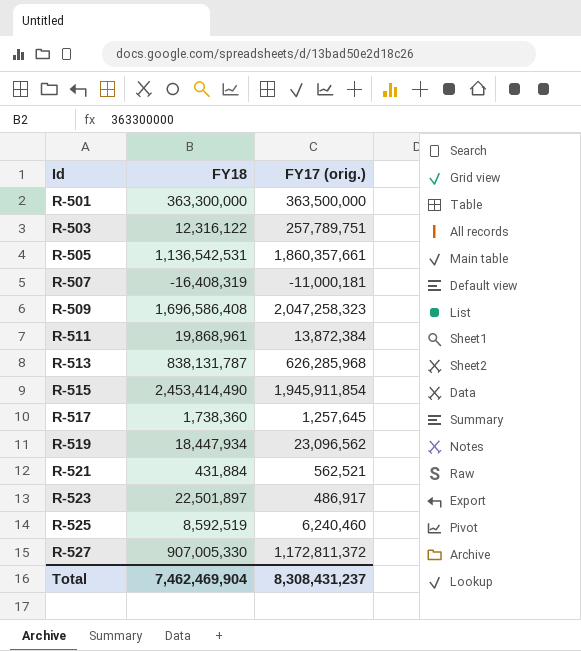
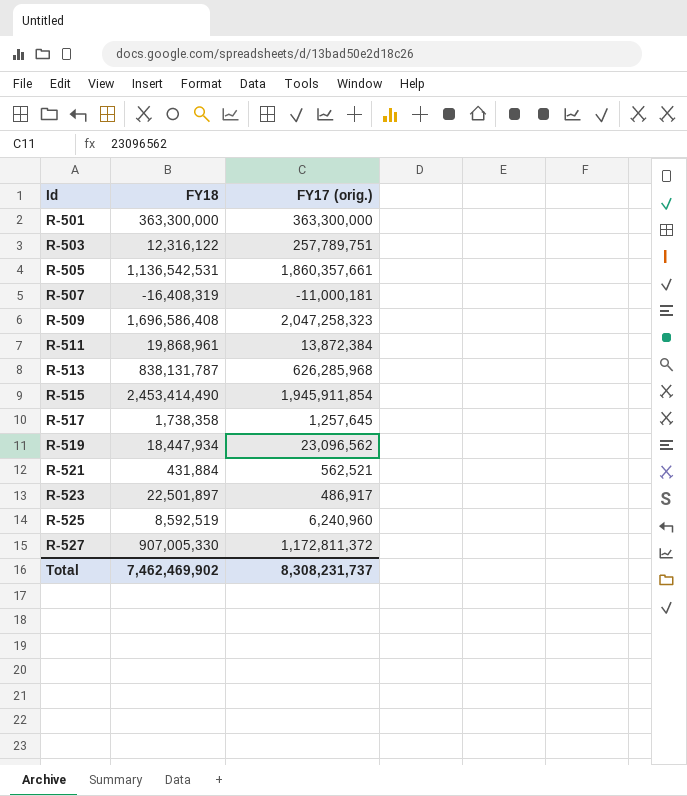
R-501 | FY17 (orig.): 363,500,000 -> 363,300,000
R-517 | FY18: 1,738,360 -> 1,738,358
R-525 | FY17 (orig.): 6,240,460 -> 6,240,960
Total | FY18: 7,462,469,904 -> 7,462,469,902
Total | FY17 (orig.): 8,308,431,237 -> 8,308,231,737

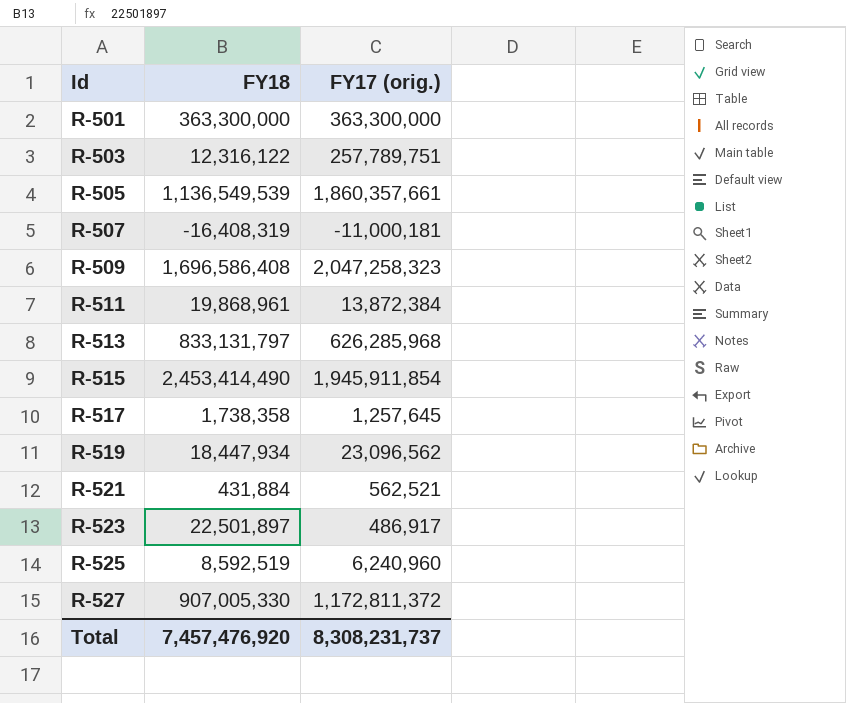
R-505 | FY18: 1,136,542,531 -> 1,136,549,539
R-513 | FY18: 838,131,787 -> 833,131,797
Total | FY18: 7,462,469,902 -> 7,457,476,920

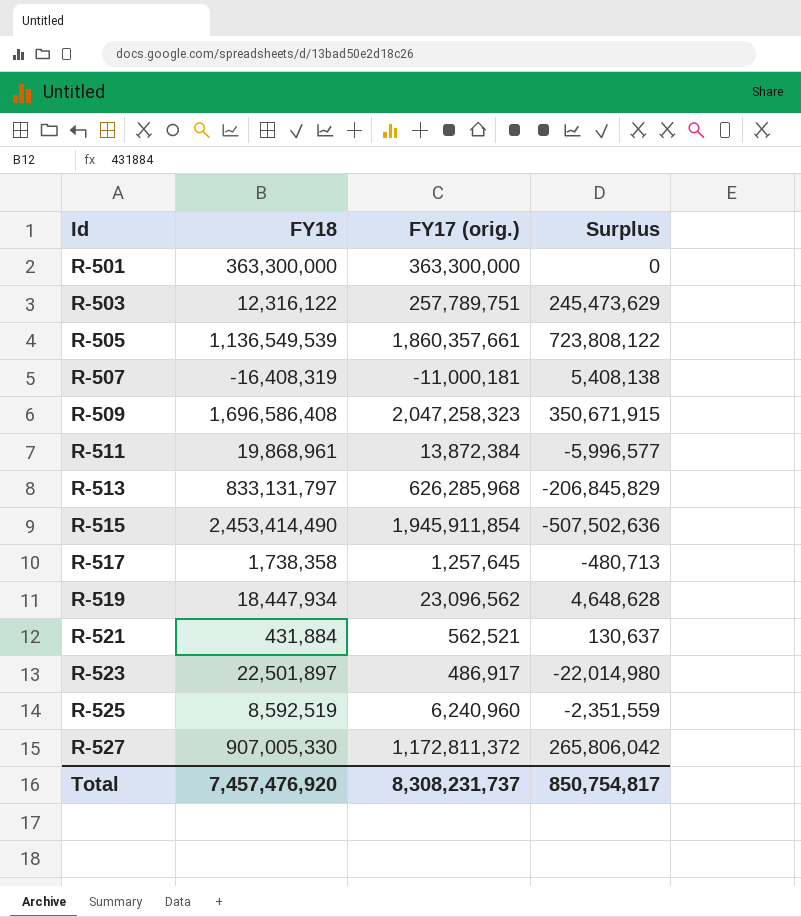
column Surplus | formula: none -> [FY17 (orig.)] - [FY18]

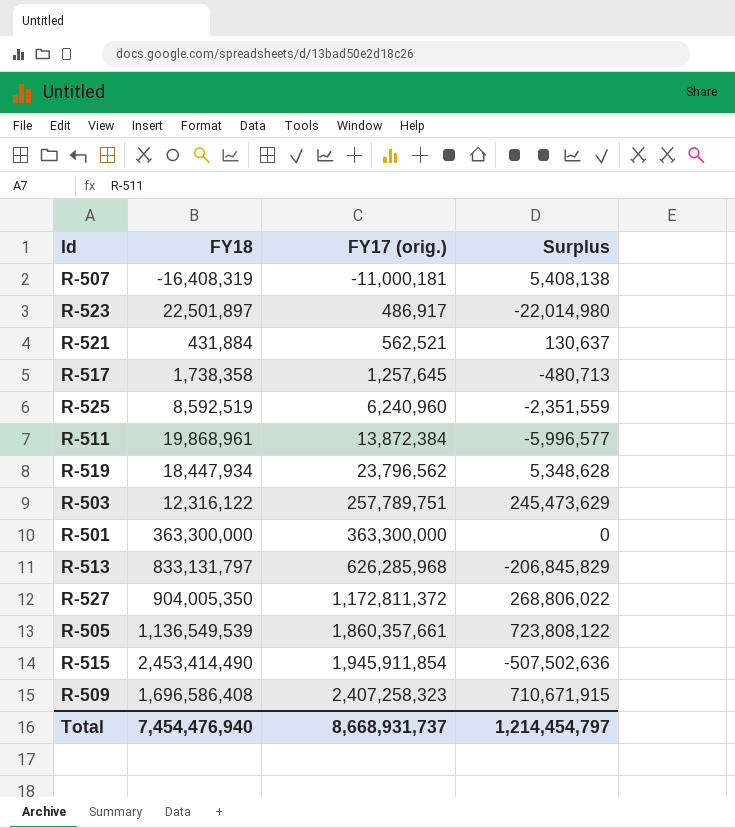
row order: Id ascending -> FY17 (orig.) ascending
R-519 | FY17 (orig.): 23,096,562 -> 23,796,562
R-519 | Surplus: 4,648,628 -> 5,348,628
R-527 | FY18: 907,005,330 -> 904,005,350
R-527 | Surplus: 265,806,042 -> 268,806,022
R-509 | FY17 (orig.): 2,047,258,323 -> 2,407,258,323
R-509 | Surplus: 350,671,915 -> 710,671,915
Total | FY18: 7,457,476,920 -> 7,454,476,940
Total | FY17 (orig.): 8,308,231,737 -> 8,668,931,737
Total | Surplus: 850,754,817 -> 1,214,454,797

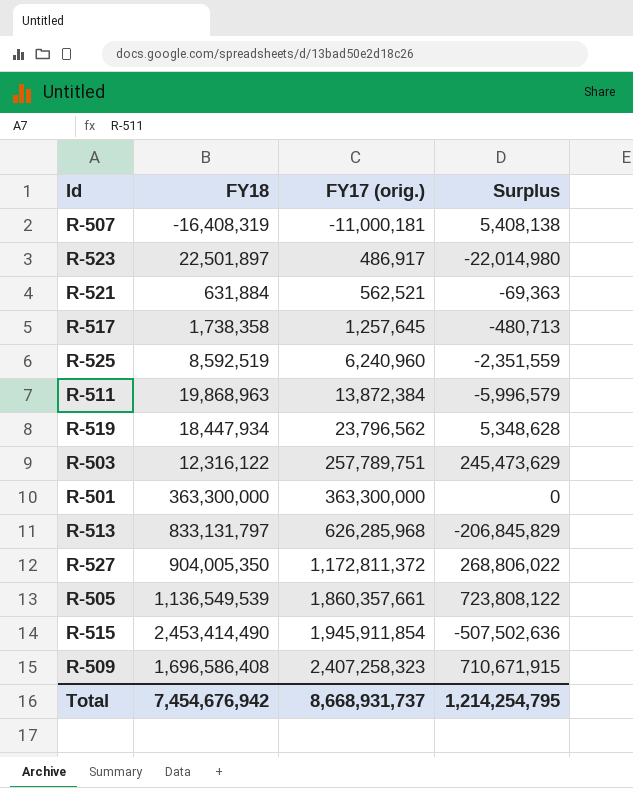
R-521 | FY18: 431,884 -> 631,884
R-521 | Surplus: 130,637 -> -69,363
R-511 | FY18: 19,868,961 -> 19,868,963
R-511 | Surplus: -5,996,577 -> -5,996,579
Total | FY18: 7,454,476,940 -> 7,454,676,942
Total | Surplus: 1,214,454,797 -> 1,214,254,795

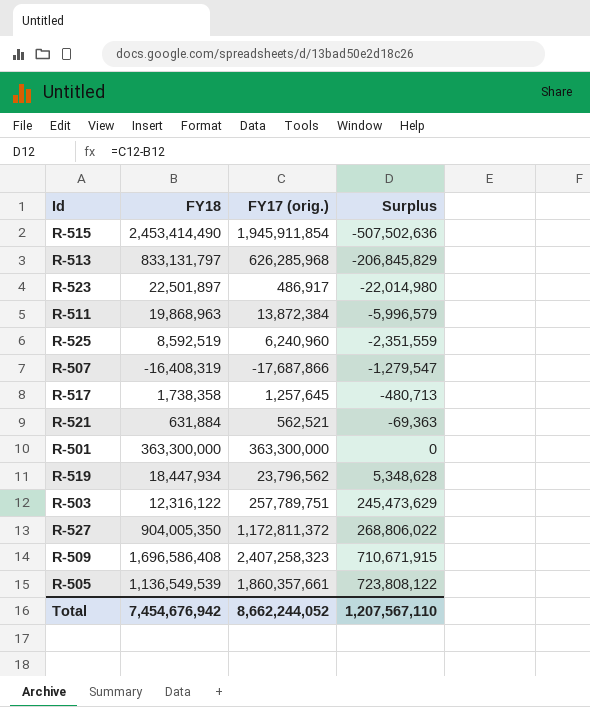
row order: FY17 (orig.) ascending -> Surplus ascending
R-507 | FY17 (orig.): -11,000,181 -> -17,687,866
R-507 | Surplus: 5,408,138 -> -1,279,547
Total | FY17 (orig.): 8,668,931,737 -> 8,662,244,052
Total | Surplus: 1,214,254,795 -> 1,207,567,110

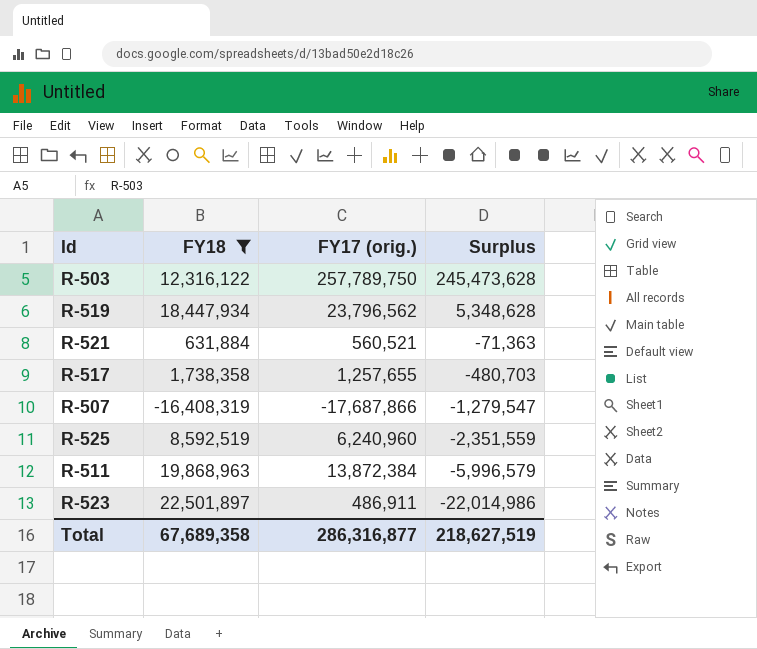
filter: none -> FY18 <= 22,501,897
row order: Surplus ascending -> Surplus descending
R-503 | FY17 (orig.): 257,789,751 -> 257,789,750
R-503 | Surplus: 245,473,629 -> 245,473,628
R-521 | FY17 (orig.): 562,521 -> 560,521
R-521 | Surplus: -69,363 -> -71,363
R-517 | FY17 (orig.): 1,257,645 -> 1,257,655
R-517 | Surplus: -480,713 -> -480,703
R-523 | FY17 (orig.): 486,917 -> 486,911
R-523 | Surplus: -22,014,980 -> -22,014,986
Total | FY18: 7,454,676,942 -> 67,689,358
Total | FY17 (orig.): 8,662,244,052 -> 286,316,877
Total | Surplus: 1,207,567,110 -> 218,627,519

